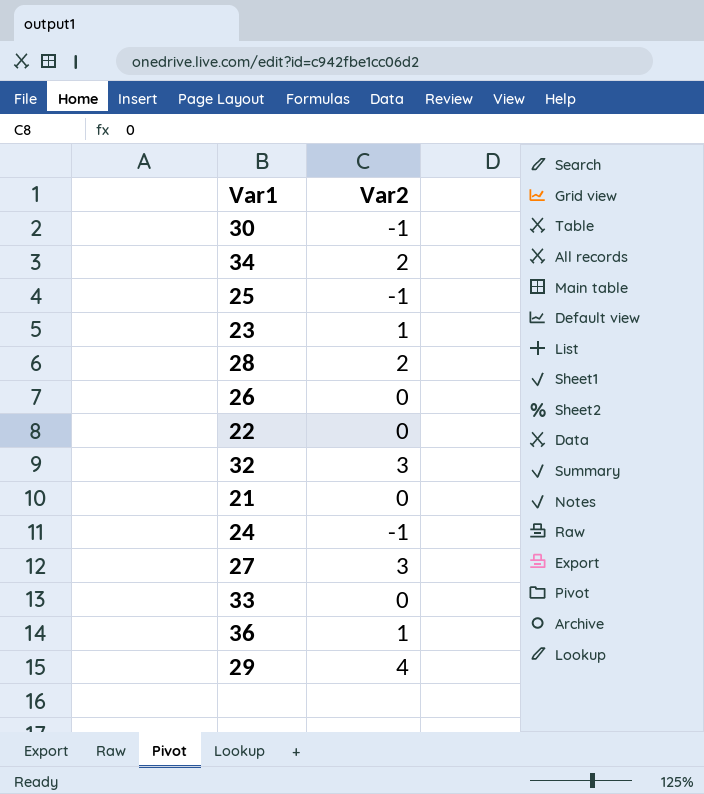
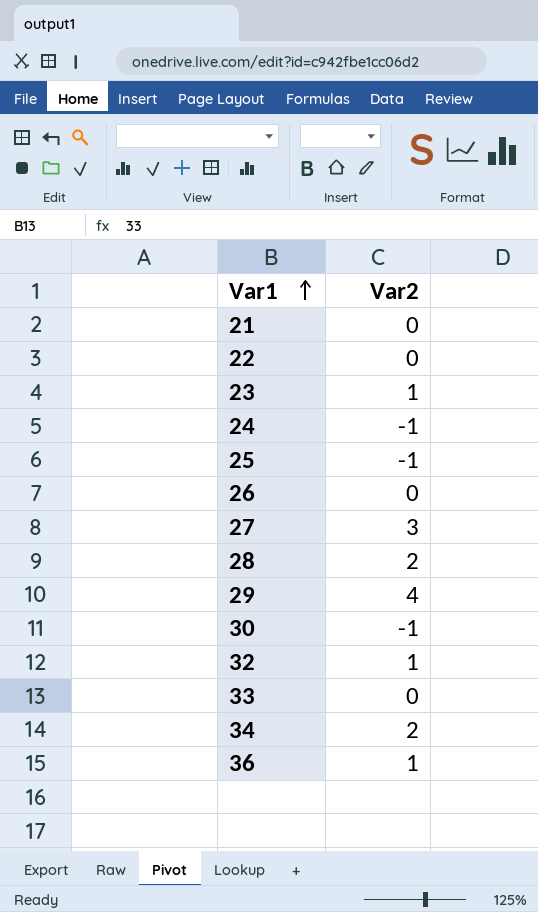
row order: none -> Var1 ascending
32 | Var2: 3 -> 1

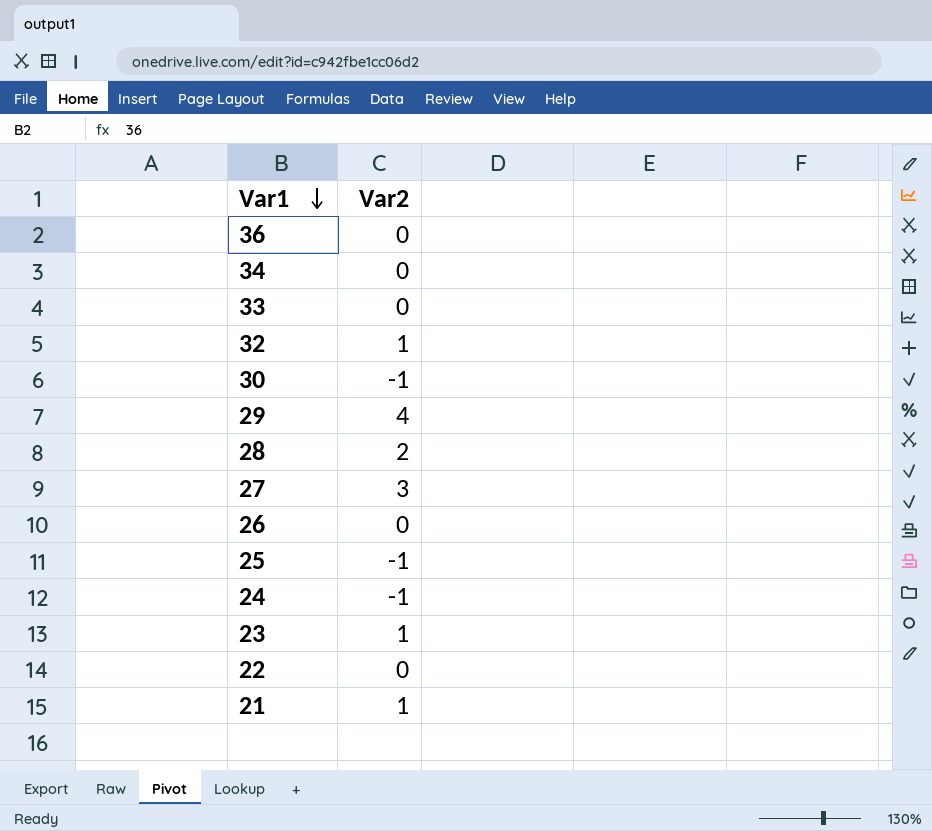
row order: Var1 ascending -> Var1 descending
36 | Var2: 1 -> 0
34 | Var2: 2 -> 0
21 | Var2: 0 -> 1

